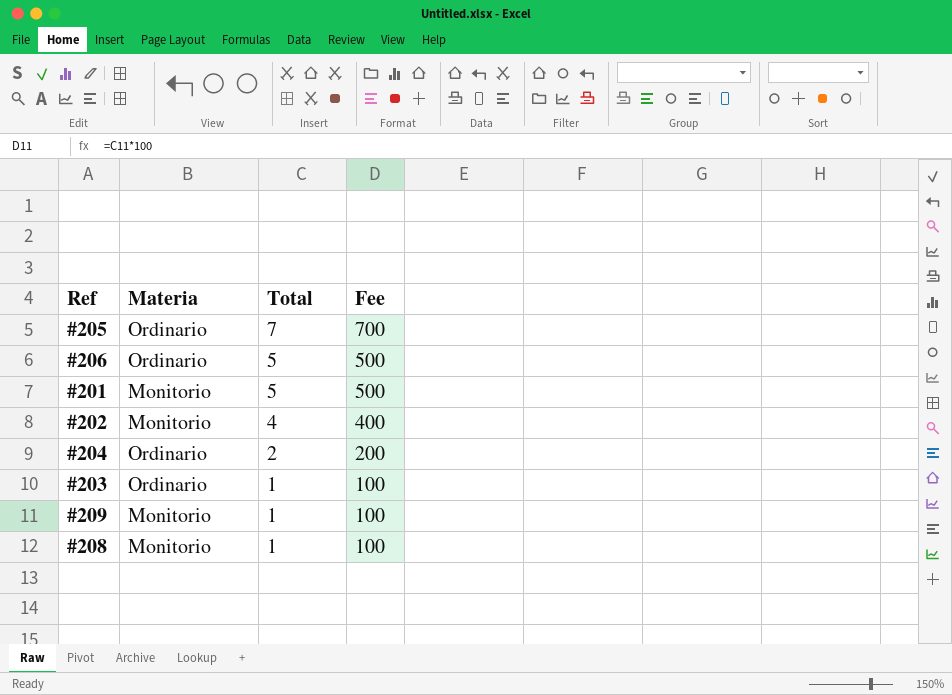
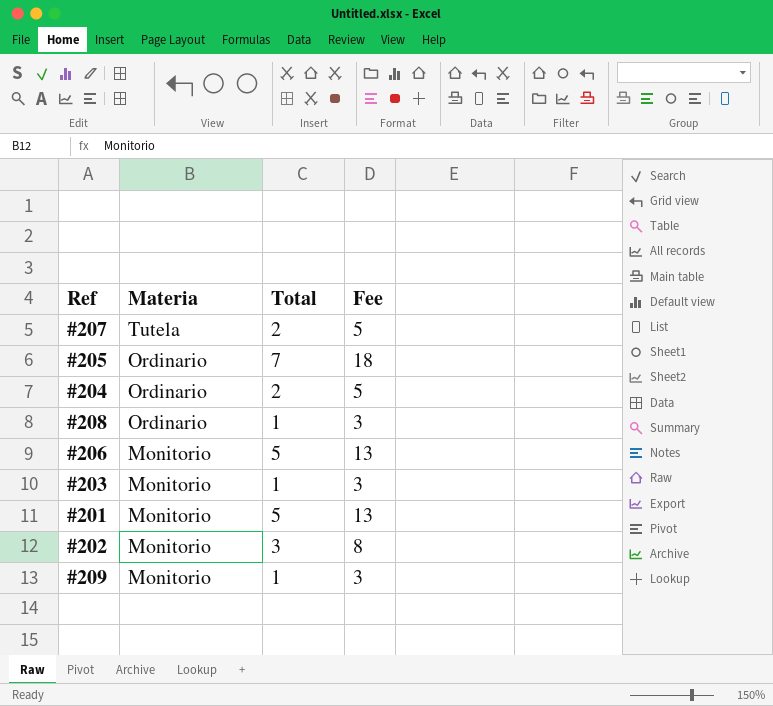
row order: Total descending -> Materia descending
column Fee | formula: [Total] * 100 -> [Total] * 2.5
row #207: none -> Tutela | 2 | 5
#208 | Materia: Monitorio -> Ordinario
#206 | Materia: Ordinario -> Monitorio
#203 | Materia: Ordinario -> Monitorio
#202 | Total: 4 -> 3

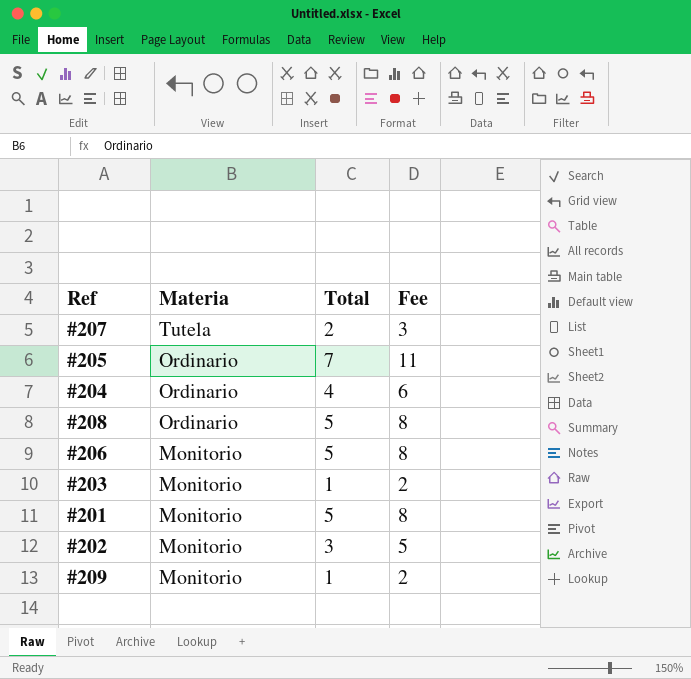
column Fee | formula: [Total] * 2.5 -> [Total] * 1.5
#204 | Total: 2 -> 4
#208 | Total: 1 -> 5

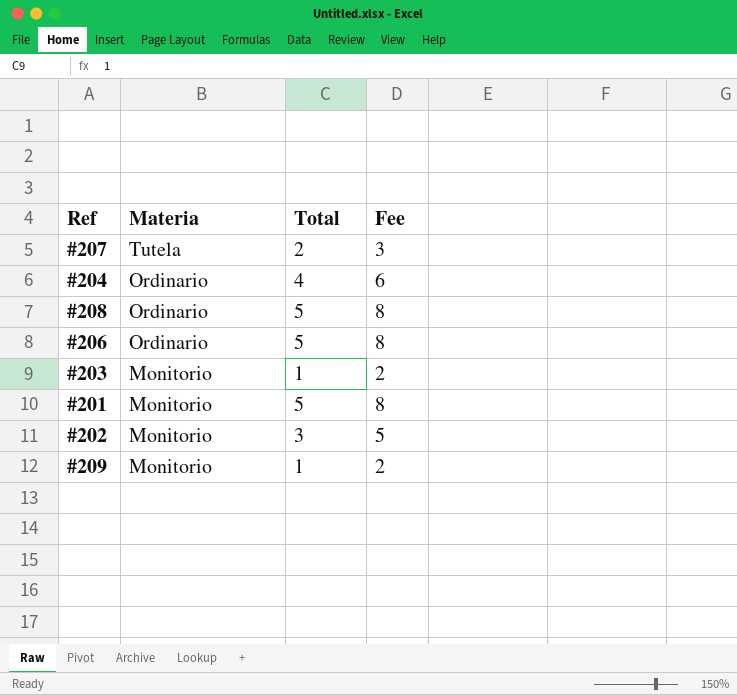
row #205: Ordinario | 7 | 11 -> none
#206 | Materia: Monitorio -> Ordinario

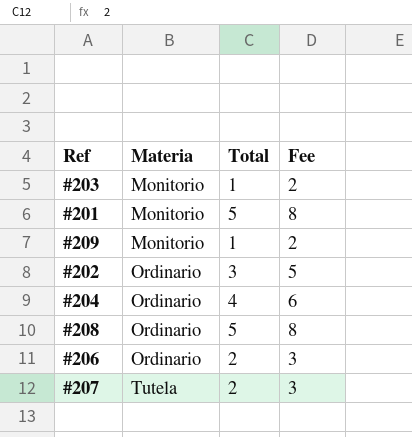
row order: Materia descending -> Materia ascending
#202 | Materia: Monitorio -> Ordinario
#206 | Total: 5 -> 2
#206 | Fee: 8 -> 3

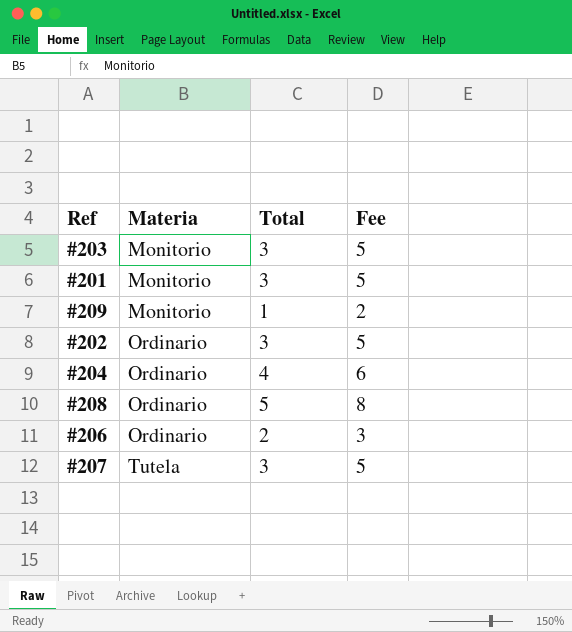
#203 | Total: 1 -> 3
#203 | Fee: 2 -> 5
#201 | Total: 5 -> 3
#201 | Fee: 8 -> 5
#207 | Total: 2 -> 3
#207 | Fee: 3 -> 5

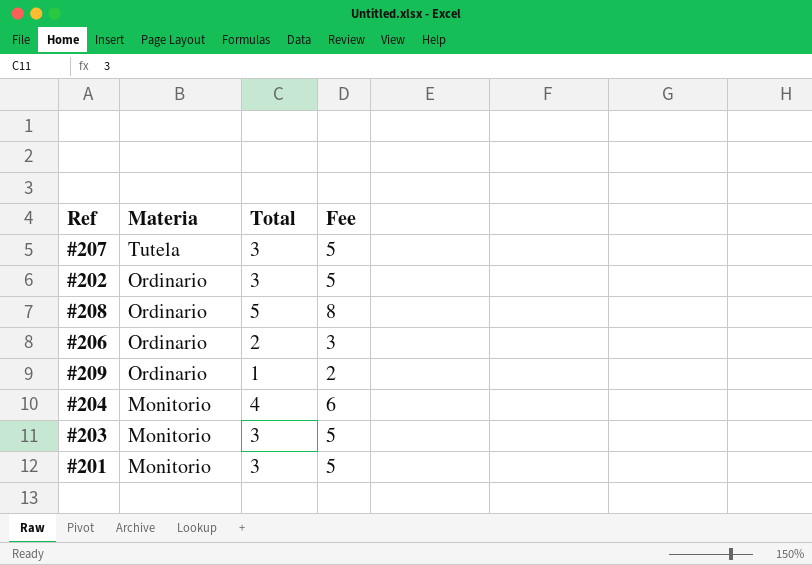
row order: Materia ascending -> Materia descending
#209 | Materia: Monitorio -> Ordinario
#204 | Materia: Ordinario -> Monitorio

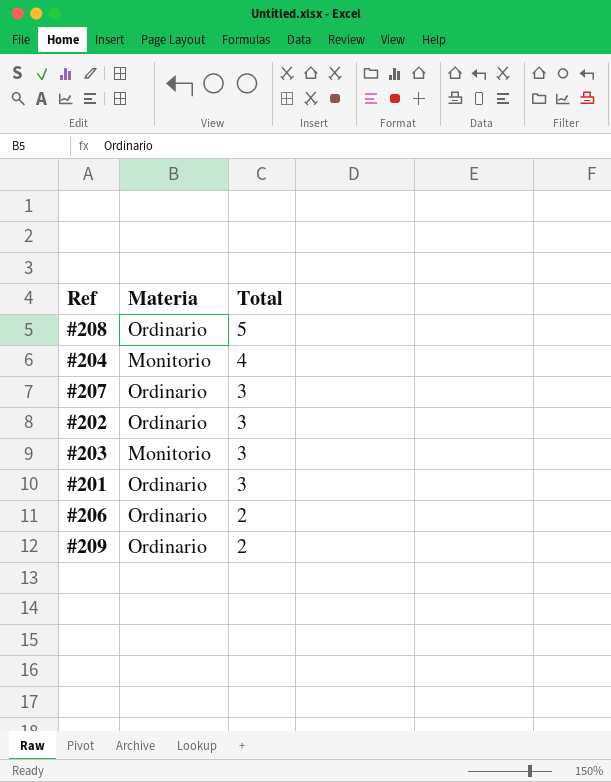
row order: Materia descending -> Total descending
column Fee | formula: [Total] * 1.5 -> none
#207 | Materia: Tutela -> Ordinario
#201 | Materia: Monitorio -> Ordinario
#209 | Total: 1 -> 2

